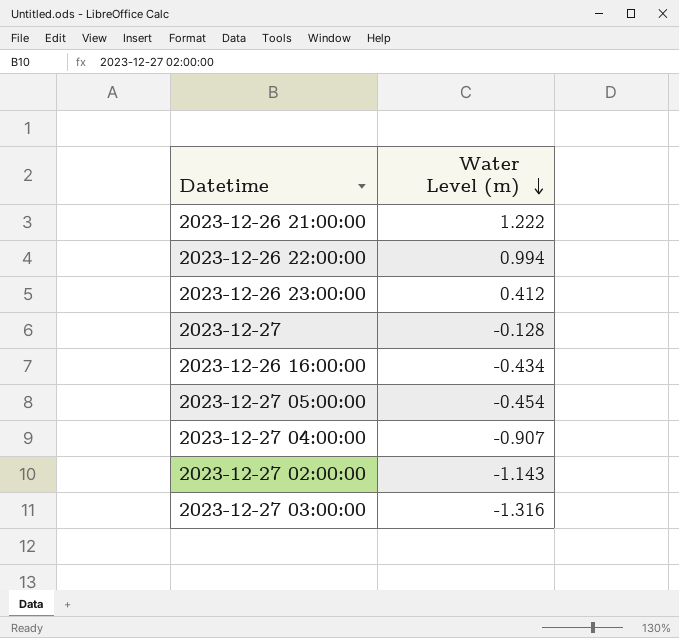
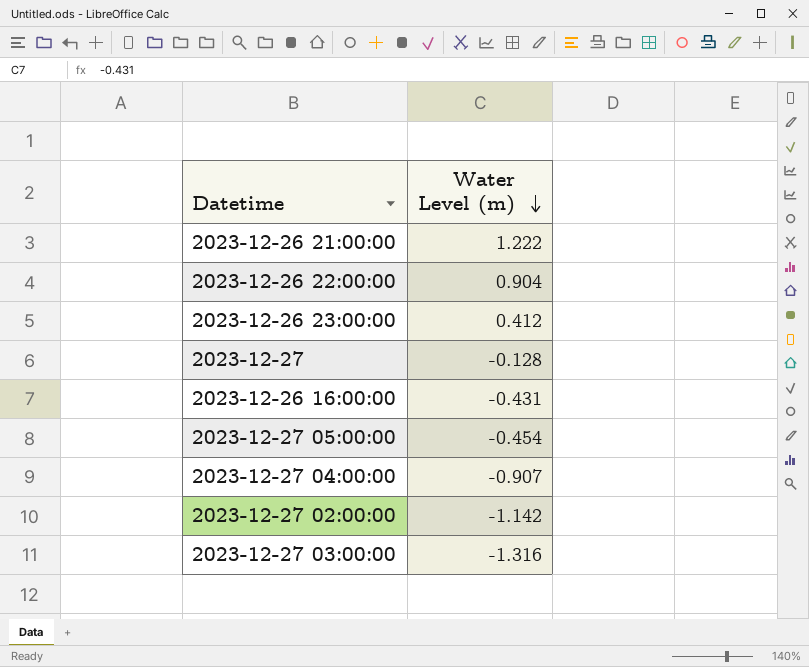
2023-12-26 22:00:00 | Water Level (m): 0.994 -> 0.904
2023-12-26 16:00:00 | Water Level (m): -0.434 -> -0.431
2023-12-27 02:00:00 | Water Level (m): -1.143 -> -1.142

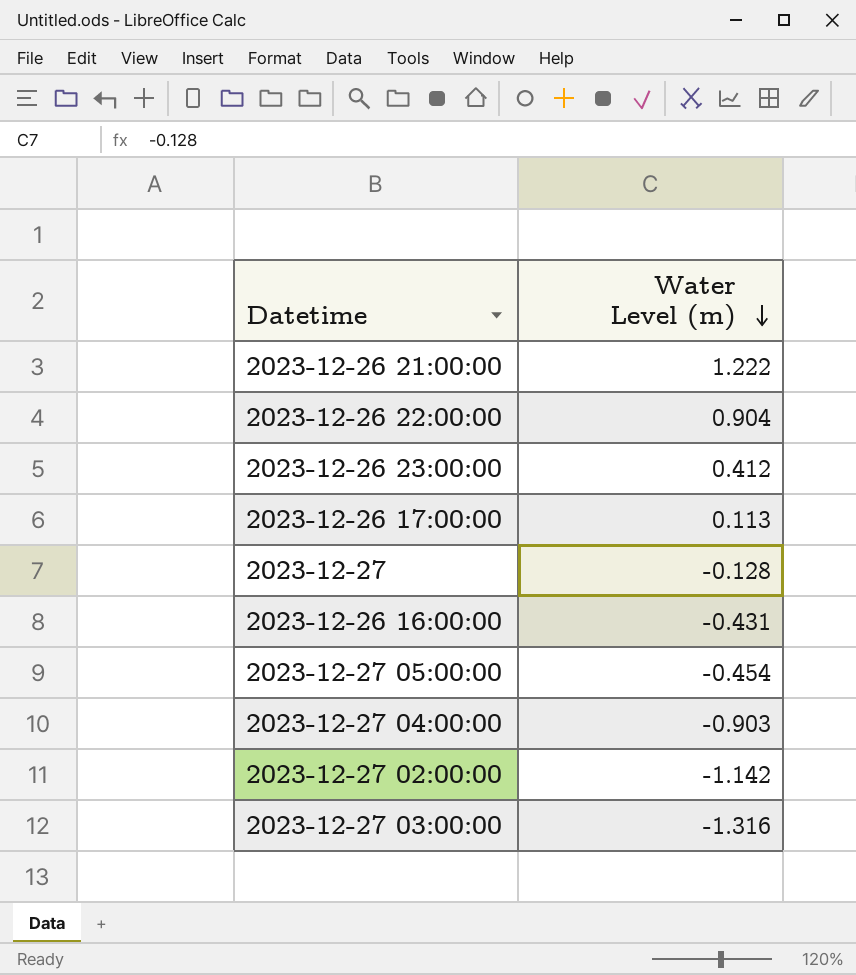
row 2023-12-26 17:00:00: none -> 0.113
2023-12-27 04:00:00 | Water Level (m): -0.907 -> -0.903

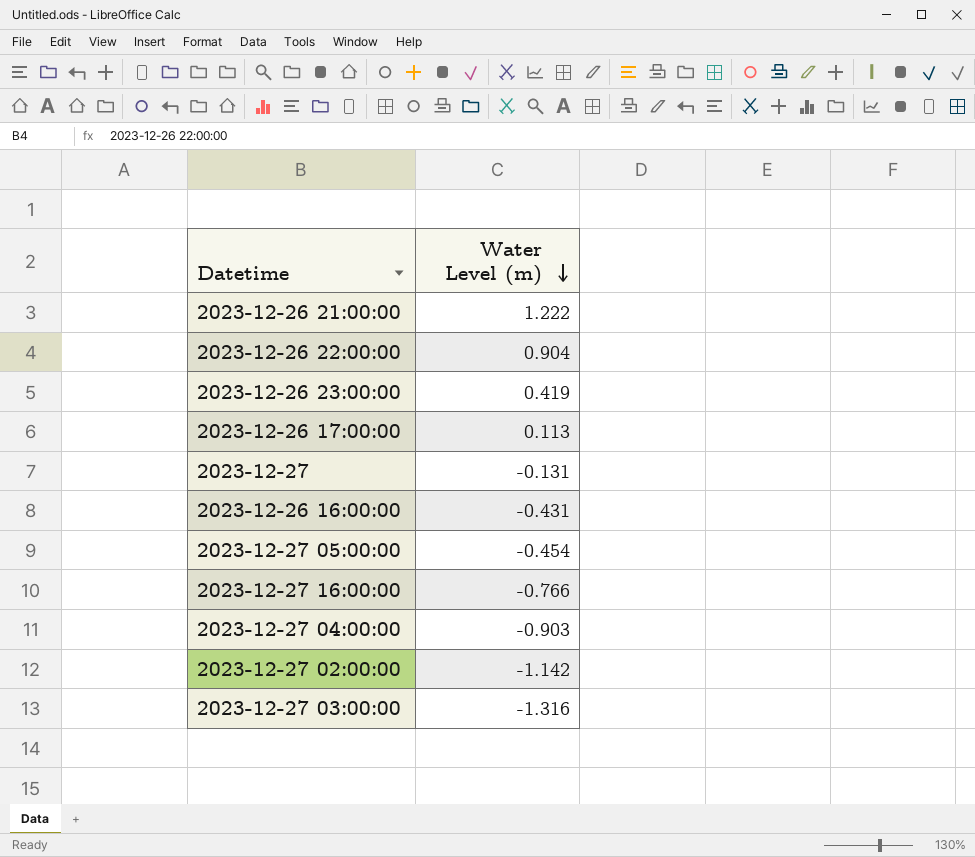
2023-12-26 23:00:00 | Water Level (m): 0.412 -> 0.419
2023-12-27 | Water Level (m): -0.128 -> -0.131
row 2023-12-27 16:00:00: none -> -0.766

